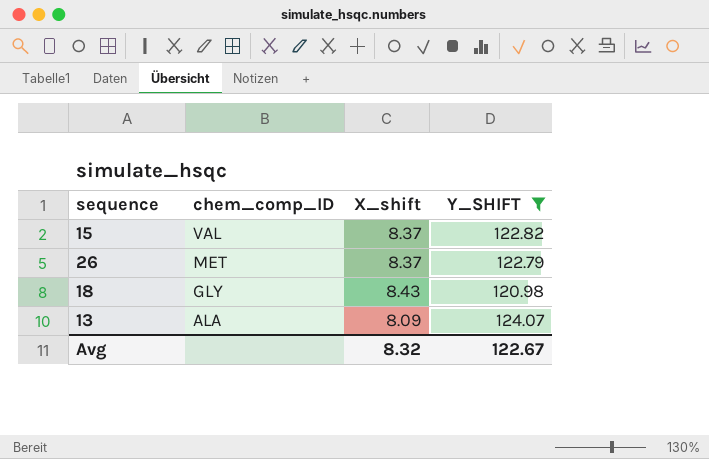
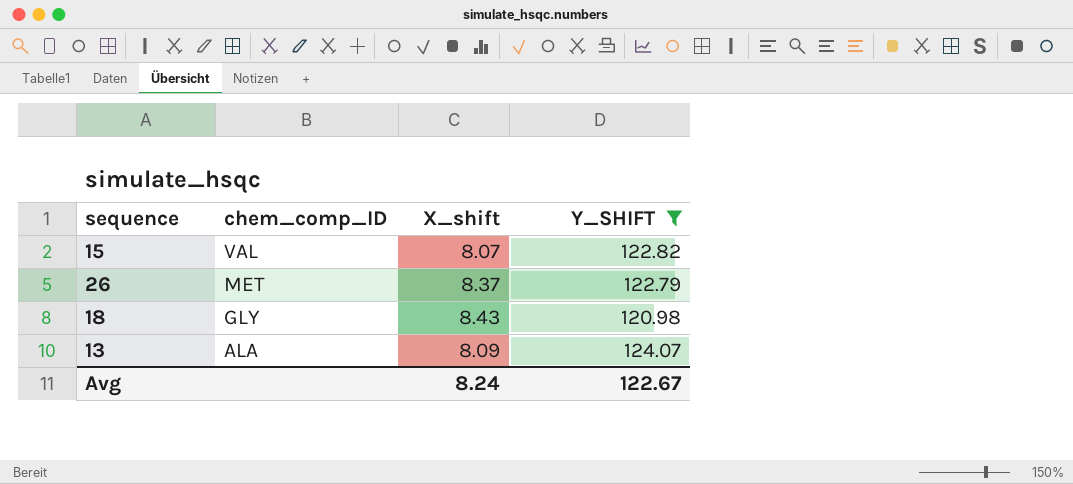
15 | X_shift: 8.37 -> 8.07
Avg | X_shift: 8.32 -> 8.24

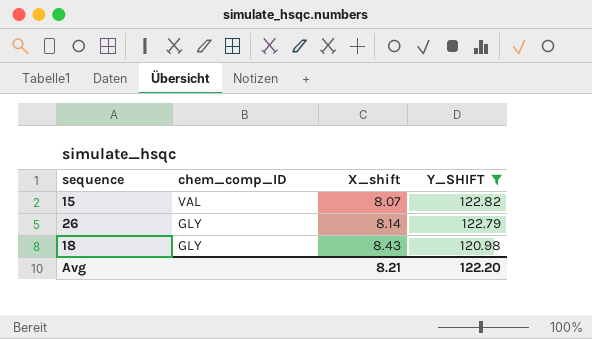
row 13: ALA | 8.09 | 124.07 -> none
26 | chem_comp_ID: MET -> GLY
26 | X_shift: 8.37 -> 8.14
Avg | X_shift: 8.24 -> 8.21
Avg | Y_SHIFT: 122.67 -> 122.20

